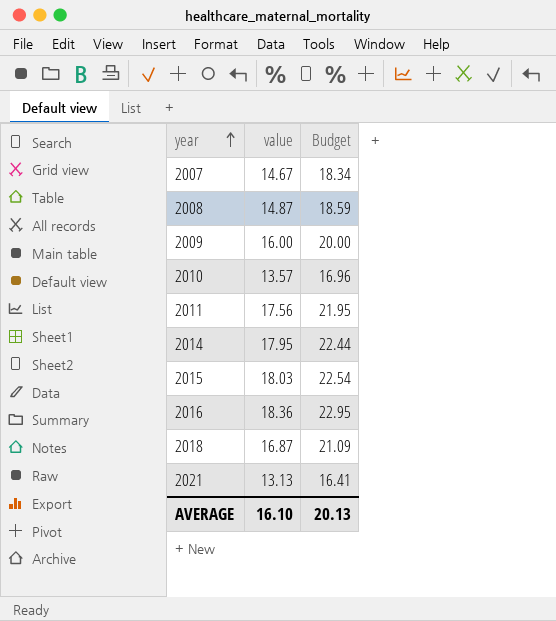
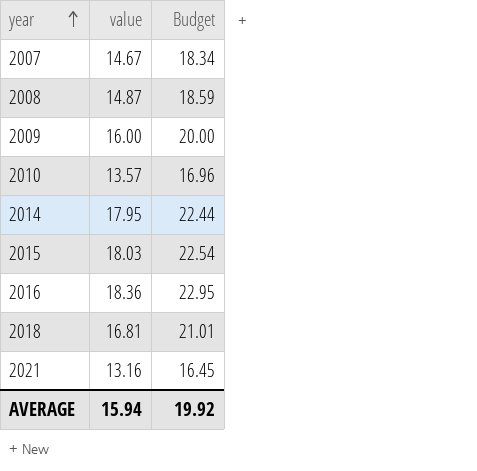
row 2011: 17.56 | 21.95 -> none
2018 | value: 16.87 -> 16.81
2018 | Budget: 21.09 -> 21.01
2021 | value: 13.13 -> 13.16
2021 | Budget: 16.41 -> 16.45
AVERAGE | value: 16.10 -> 15.94
AVERAGE | Budget: 20.13 -> 19.92

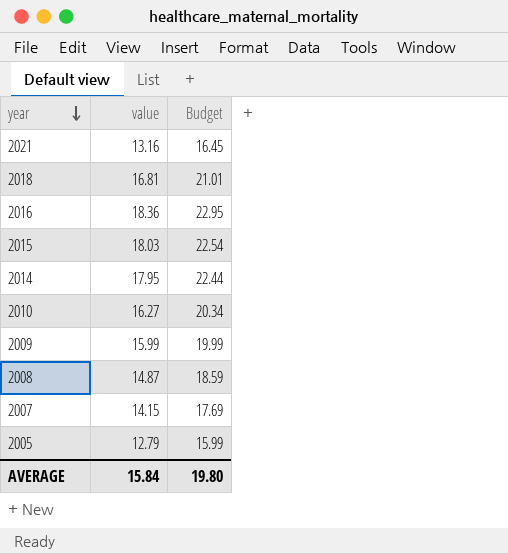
row order: year ascending -> year descending
2010 | value: 13.57 -> 16.27
2010 | Budget: 16.96 -> 20.34
2009 | value: 16.00 -> 15.99
2009 | Budget: 20.00 -> 19.99
2007 | value: 14.67 -> 14.15
2007 | Budget: 18.34 -> 17.69
row 2005: none -> 12.79 | 15.99
AVERAGE | value: 15.94 -> 15.84
AVERAGE | Budget: 19.92 -> 19.80

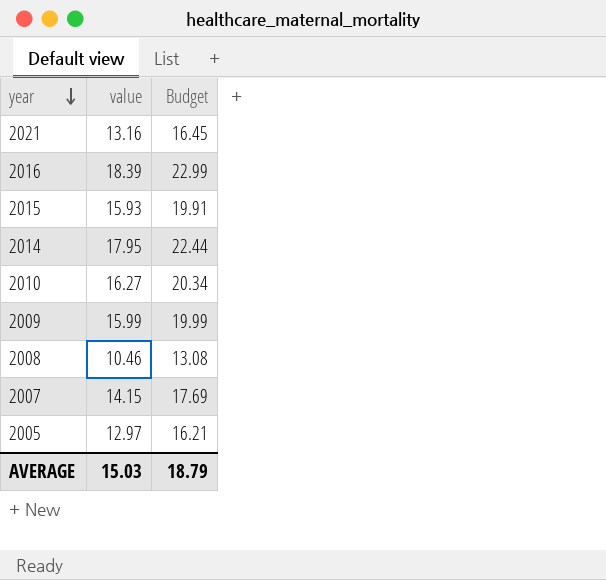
row 2018: 16.81 | 21.01 -> none
2016 | value: 18.36 -> 18.39
2016 | Budget: 22.95 -> 22.99
2015 | value: 18.03 -> 15.93
2015 | Budget: 22.54 -> 19.91
2008 | value: 14.87 -> 10.46
2008 | Budget: 18.59 -> 13.08
2005 | value: 12.79 -> 12.97
2005 | Budget: 15.99 -> 16.21
AVERAGE | value: 15.84 -> 15.03
AVERAGE | Budget: 19.80 -> 18.79

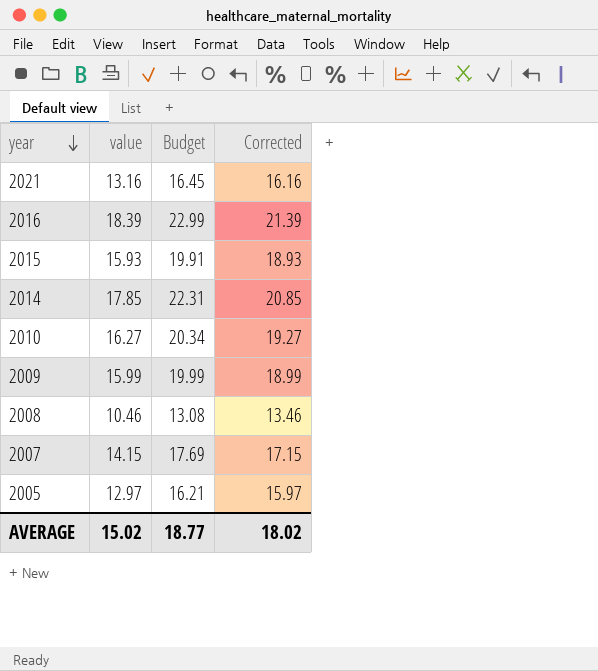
column Corrected | formula: none -> [value] + 3
2014 | value: 17.95 -> 17.85
2014 | Budget: 22.44 -> 22.31
AVERAGE | value: 15.03 -> 15.02
AVERAGE | Budget: 18.79 -> 18.77

